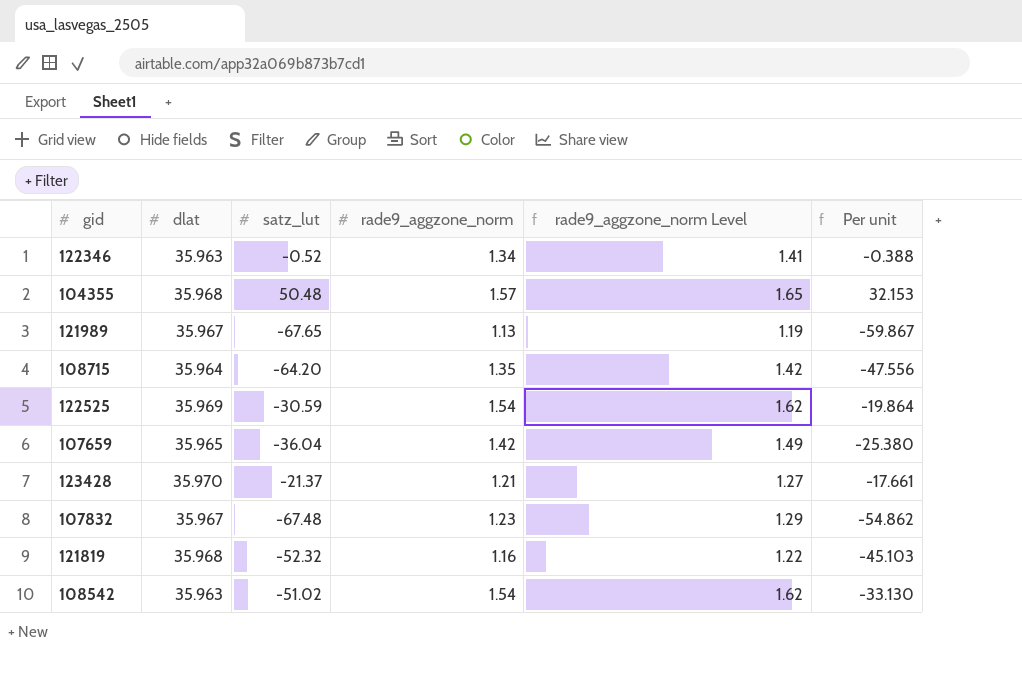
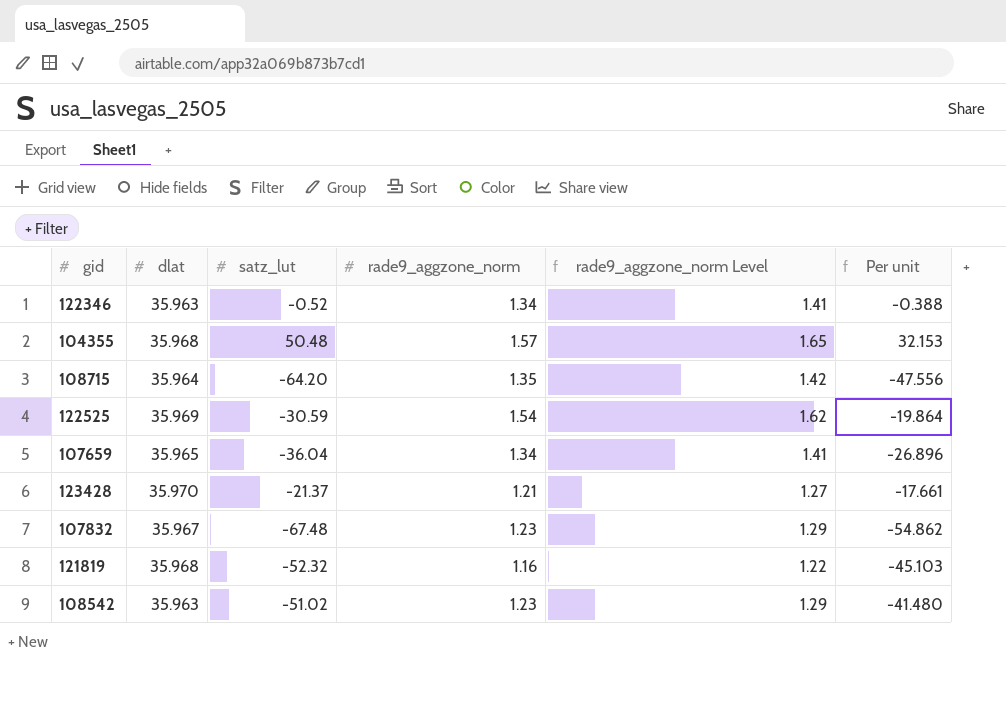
row 121989: 35.967 | -67.65 | 1.13 | 1.19 | -59.867 -> none
107659 | rade9_aggzone_norm: 1.42 -> 1.34
107659 | rade9_aggzone_norm Level: 1.49 -> 1.41
107659 | Per unit: -25.380 -> -26.896
108542 | rade9_aggzone_norm: 1.54 -> 1.23
108542 | rade9_aggzone_norm Level: 1.62 -> 1.29
108542 | Per unit: -33.130 -> -41.480

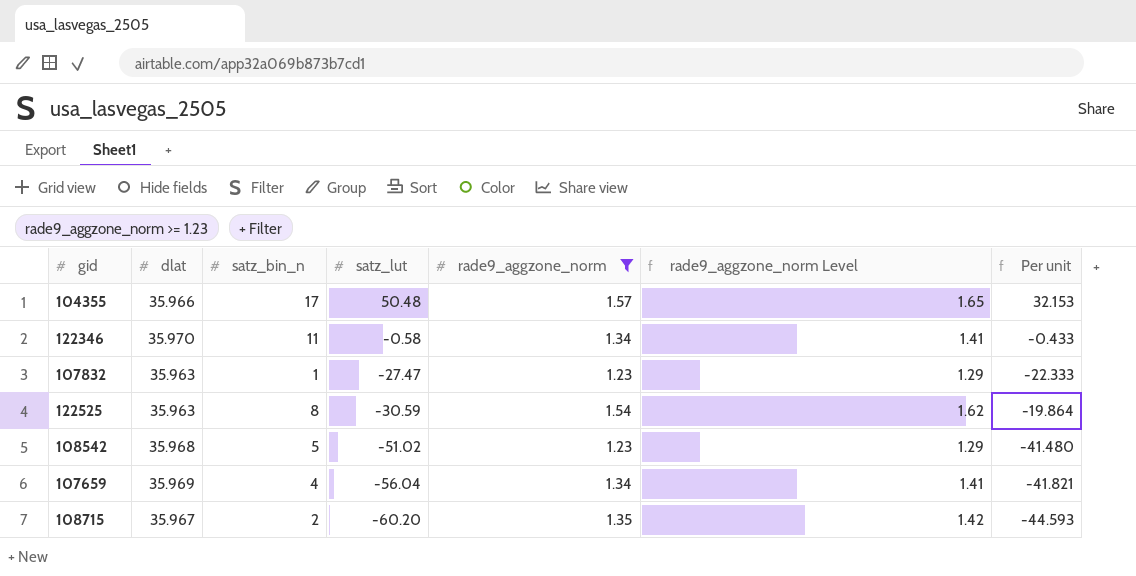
filter: none -> rade9_aggzone_norm >= 1.23
row order: none -> satz_lut descending
column satz_bin_n | position: none -> 3
104355 | dlat: 35.968 -> 35.966
122346 | dlat: 35.963 -> 35.970
122346 | satz_lut: -0.52 -> -0.58
122346 | Per unit: -0.388 -> -0.433
107832 | dlat: 35.967 -> 35.963
107832 | satz_lut: -67.48 -> -27.47
107832 | Per unit: -54.862 -> -22.333
122525 | dlat: 35.969 -> 35.963
108542 | dlat: 35.963 -> 35.968
107659 | dlat: 35.965 -> 35.969
107659 | satz_lut: -36.04 -> -56.04
107659 | Per unit: -26.896 -> -41.821
108715 | dlat: 35.964 -> 35.967
108715 | satz_lut: -64.20 -> -60.20
108715 | Per unit: -47.556 -> -44.593

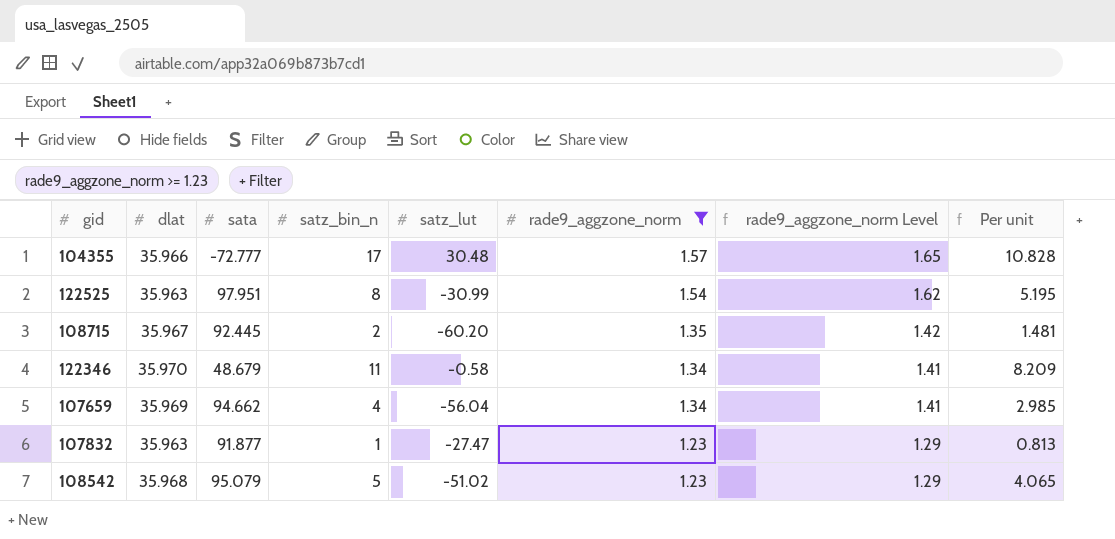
row order: satz_lut descending -> rade9_aggzone_norm descending
column sata | position: none -> 3
column Per unit | formula: [satz_lut] / [rade9_aggzone_norm] -> [satz_bin_n] / [rade9_aggzone_norm]
104355 | satz_lut: 50.48 -> 30.48
122525 | satz_lut: -30.59 -> -30.99

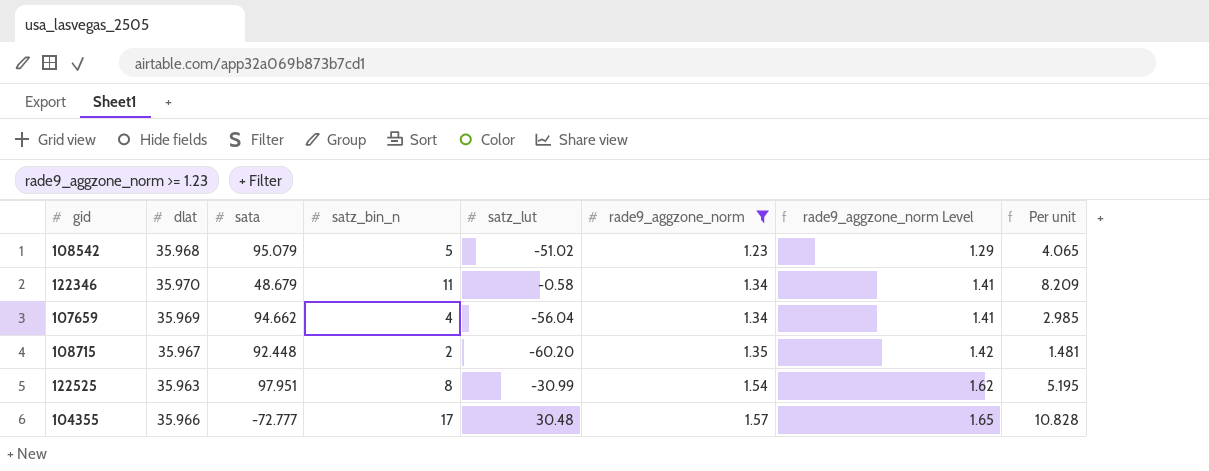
row order: rade9_aggzone_norm descending -> rade9_aggzone_norm ascending
row 107832: 35.963 | 91.877 | 1 | -27.47 | 1.23 | 1.29 | 0.813 -> none
108715 | sata: 92.445 -> 92.448

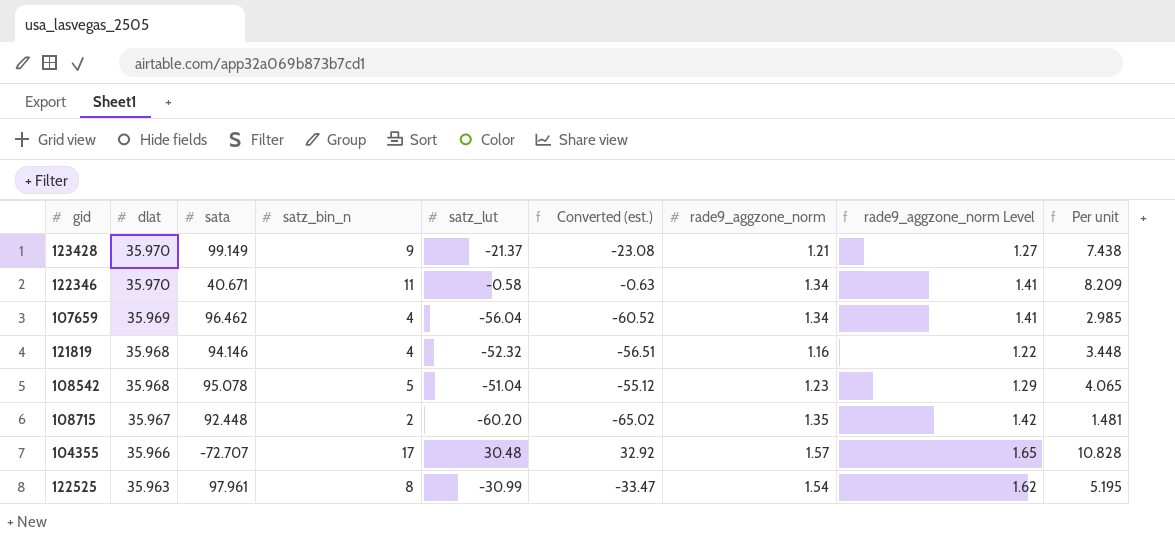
filter: rade9_aggzone_norm >= 1.23 -> none
row order: rade9_aggzone_norm ascending -> dlat descending
column Converted (est.) | formula: none -> [satz_lut] * 1.08
122346 | sata: 48.679 -> 40.671
107659 | sata: 94.662 -> 96.462
108542 | sata: 95.079 -> 95.078
108542 | satz_lut: -51.02 -> -51.04
104355 | sata: -72.777 -> -72.707
122525 | sata: 97.951 -> 97.961

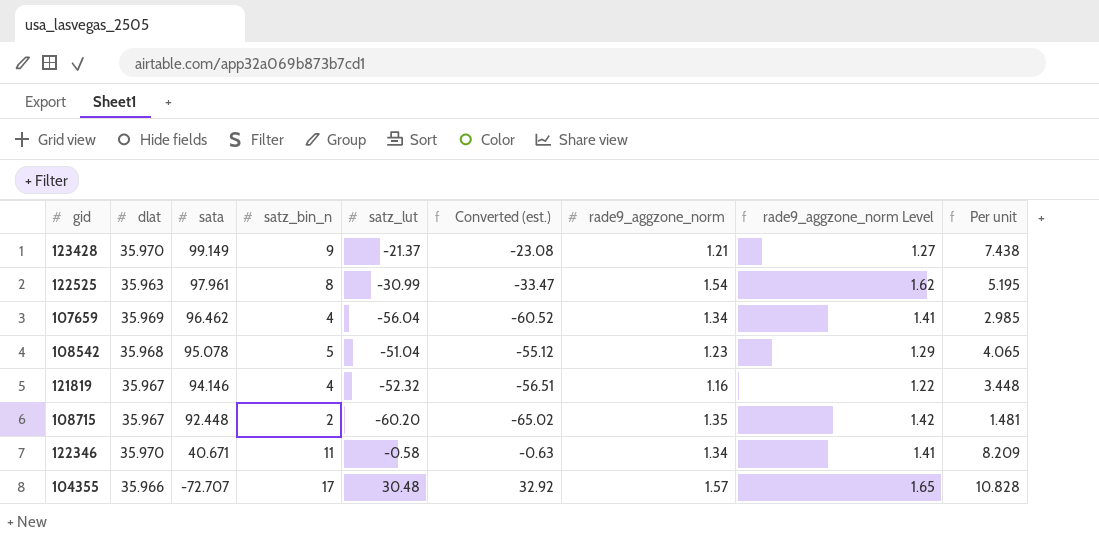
row order: dlat descending -> sata descending
121819 | dlat: 35.968 -> 35.967

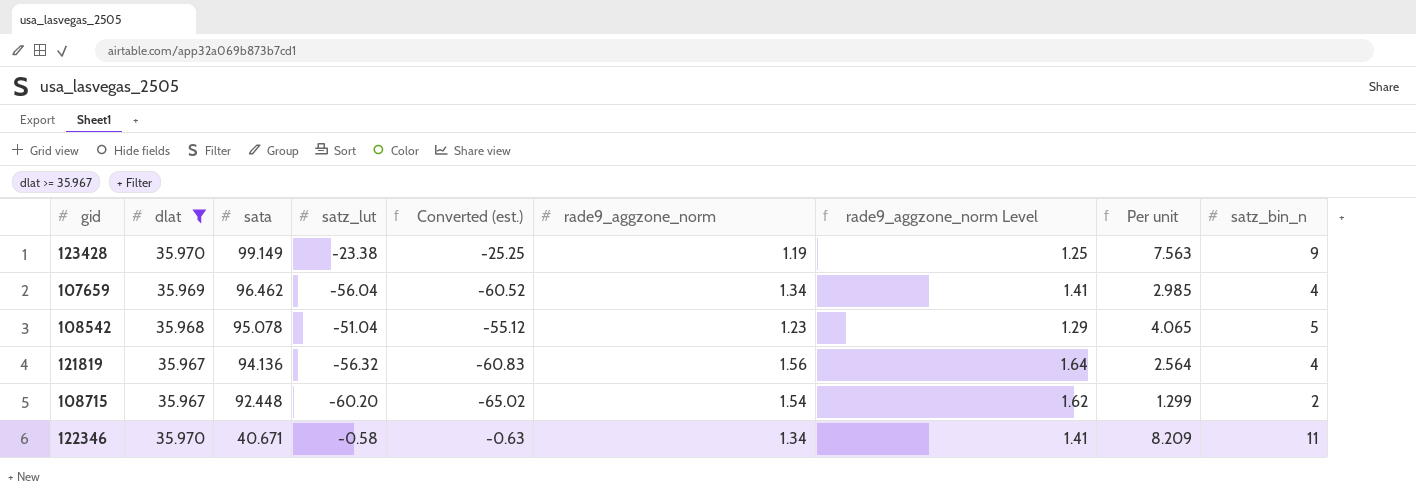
filter: none -> dlat >= 35.967
column satz_bin_n | position: 4 -> 9
123428 | satz_lut: -21.37 -> -23.38
123428 | Converted (est.): -23.08 -> -25.25
123428 | rade9_aggzone_norm: 1.21 -> 1.19
123428 | rade9_aggzone_norm Level: 1.27 -> 1.25
123428 | Per unit: 7.438 -> 7.563
121819 | sata: 94.146 -> 94.136
121819 | satz_lut: -52.32 -> -56.32
121819 | Converted (est.): -56.51 -> -60.83
121819 | rade9_aggzone_norm: 1.16 -> 1.56
121819 | rade9_aggzone_norm Level: 1.22 -> 1.64
121819 | Per unit: 3.448 -> 2.564
108715 | rade9_aggzone_norm: 1.35 -> 1.54
108715 | rade9_aggzone_norm Level: 1.42 -> 1.62
108715 | Per unit: 1.481 -> 1.299

